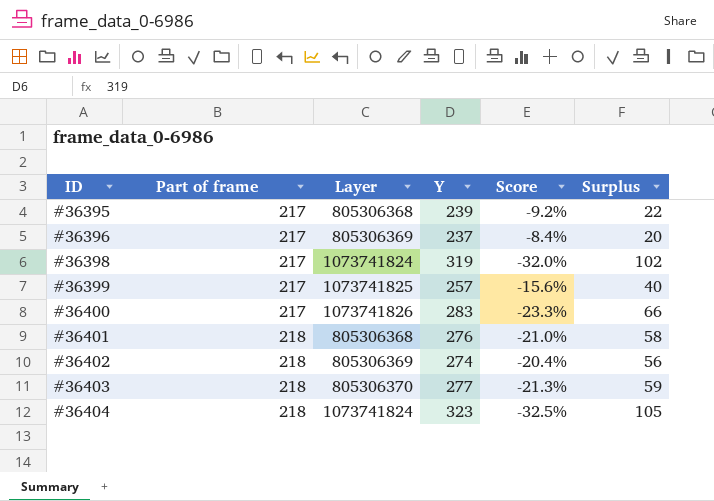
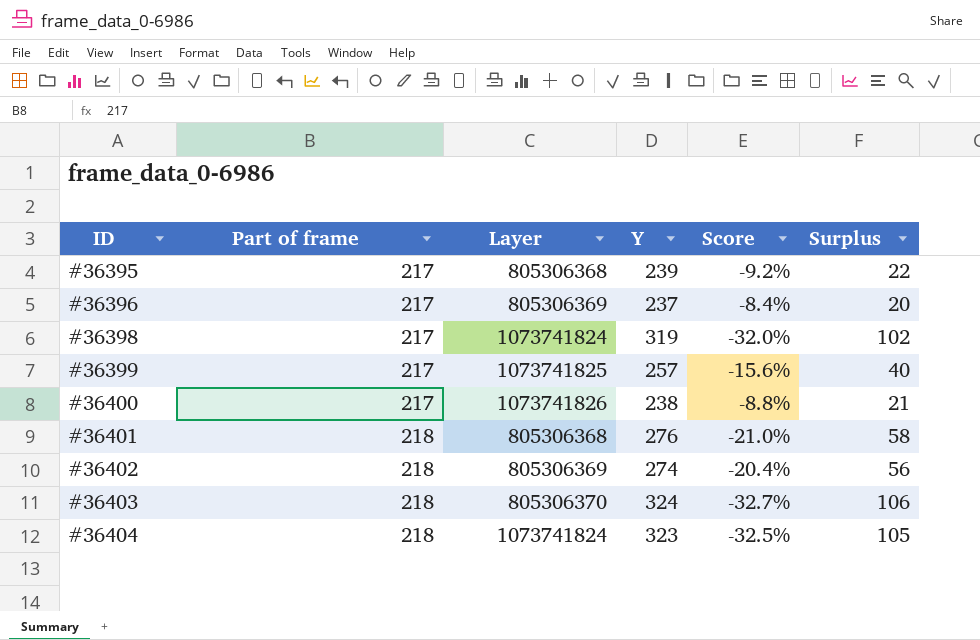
#36400 | Y: 283 -> 238
#36400 | Score: -23.3% -> -8.8%
#36400 | Surplus: 66 -> 21
#36403 | Y: 277 -> 324
#36403 | Score: -21.3% -> -32.7%
#36403 | Surplus: 59 -> 106

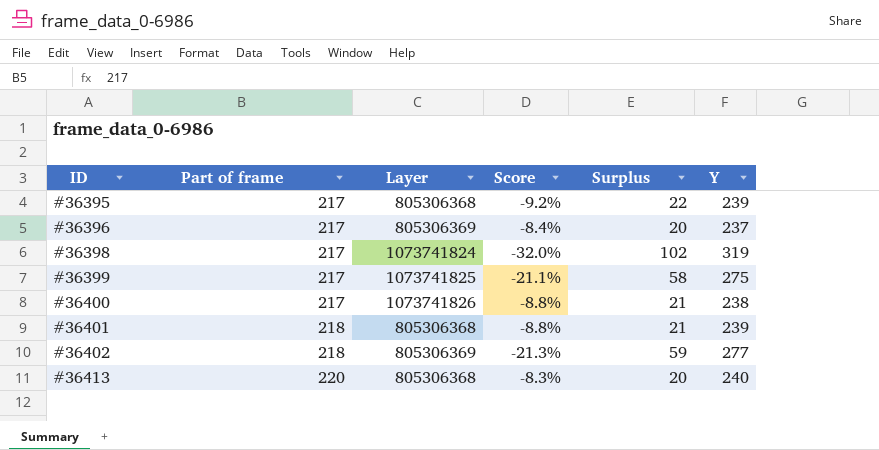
column Y | position: 4 -> 6
row #36403: 218 | 805306370 | 324 | -32.7% | 106 -> none
row #36404: 218 | 1073741824 | 323 | -32.5% | 105 -> none
#36399 | Score: -15.6% -> -21.1%
#36399 | Surplus: 40 -> 58
#36399 | Y: 257 -> 275
#36401 | Score: -21.0% -> -8.8%
#36401 | Surplus: 58 -> 21
#36401 | Y: 276 -> 239
#36402 | Score: -20.4% -> -21.3%
#36402 | Surplus: 56 -> 59
#36402 | Y: 274 -> 277
row #36413: none -> 220 | 805306368 | -8.3% | 20 | 240

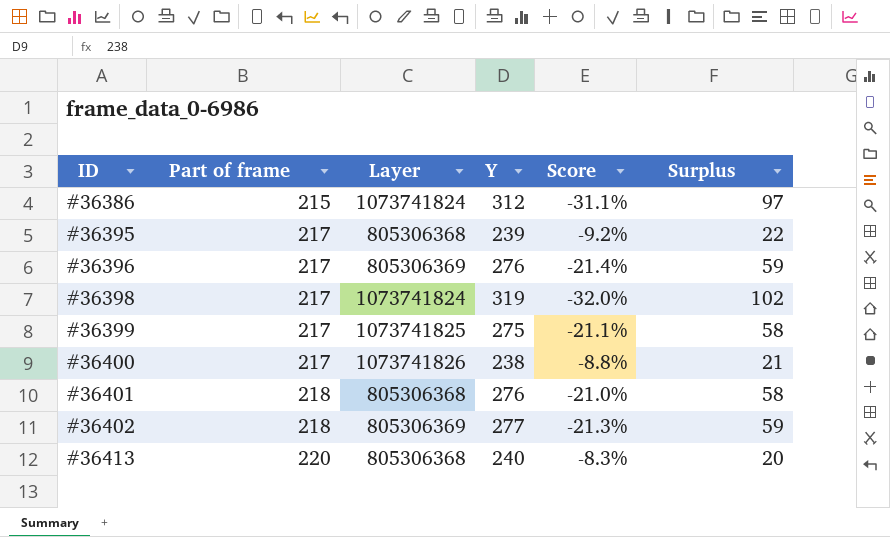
column Y | position: 6 -> 4
row #36386: none -> 215 | 1073741824 | 312 | -31.1% | 97
#36396 | Y: 237 -> 276
#36396 | Score: -8.4% -> -21.4%
#36396 | Surplus: 20 -> 59
#36401 | Y: 239 -> 276
#36401 | Score: -8.8% -> -21.0%
#36401 | Surplus: 21 -> 58

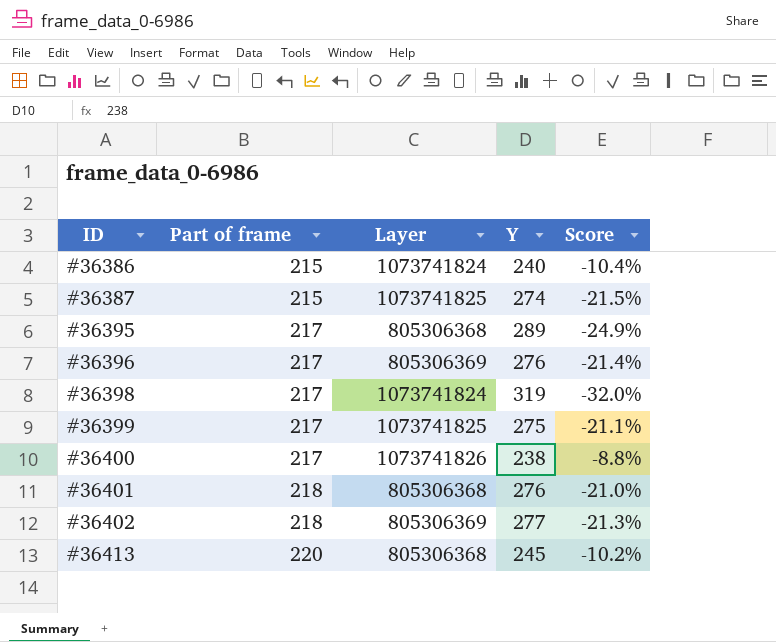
column Surplus | formula: [Y] - [Part of frame] -> none
#36386 | Y: 312 -> 240
#36386 | Score: -31.1% -> -10.4%
row #36387: none -> 215 | 1073741825 | 274 | -21.5%
#36395 | Y: 239 -> 289
#36395 | Score: -9.2% -> -24.9%
#36413 | Y: 240 -> 245
#36413 | Score: -8.3% -> -10.2%

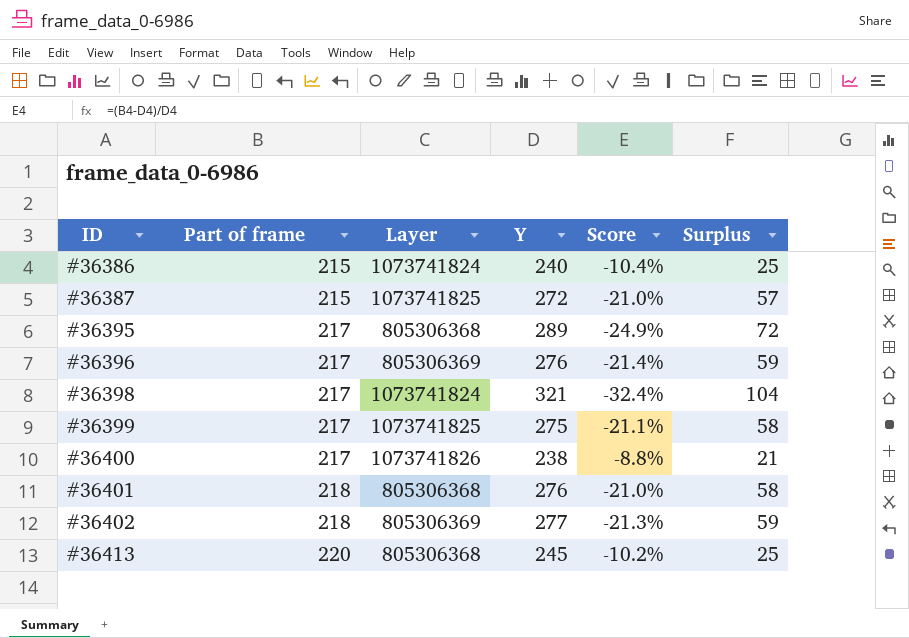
column Surplus | formula: none -> [Y] - [Part of frame]
#36387 | Y: 274 -> 272
#36387 | Score: -21.5% -> -21.0%
#36398 | Y: 319 -> 321
#36398 | Score: -32.0% -> -32.4%

